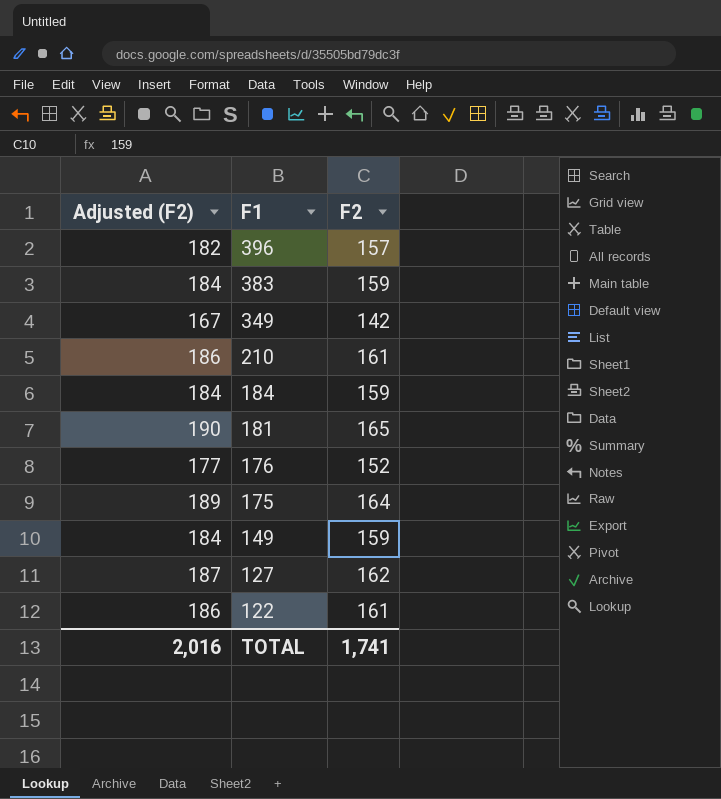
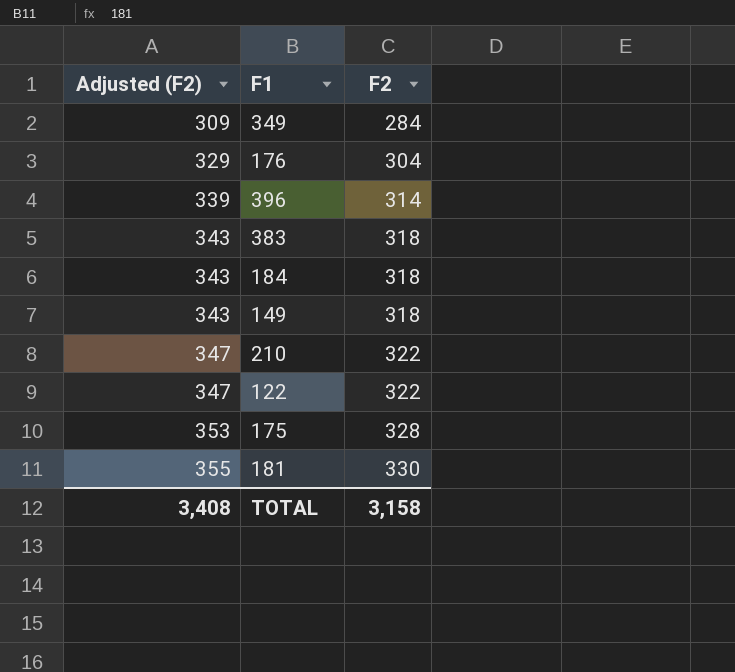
row order: F1 descending -> Adjusted (F2) ascending
row 127: 187 | 162 -> none
349 | Adjusted (F2): 167 -> 309
349 | F2: 142 -> 284
176 | Adjusted (F2): 177 -> 329
176 | F2: 152 -> 304
396 | Adjusted (F2): 182 -> 339
396 | F2: 157 -> 314
383 | Adjusted (F2): 184 -> 343
383 | F2: 159 -> 318
184 | Adjusted (F2): 184 -> 343
184 | F2: 159 -> 318
149 | Adjusted (F2): 184 -> 343
149 | F2: 159 -> 318
210 | Adjusted (F2): 186 -> 347
210 | F2: 161 -> 322
122 | Adjusted (F2): 186 -> 347
122 | F2: 161 -> 322
175 | Adjusted (F2): 189 -> 353
175 | F2: 164 -> 328
181 | Adjusted (F2): 190 -> 355
181 | F2: 165 -> 330
TOTAL | Adjusted (F2): 2,016 -> 3,408
TOTAL | F2: 1,741 -> 3,158

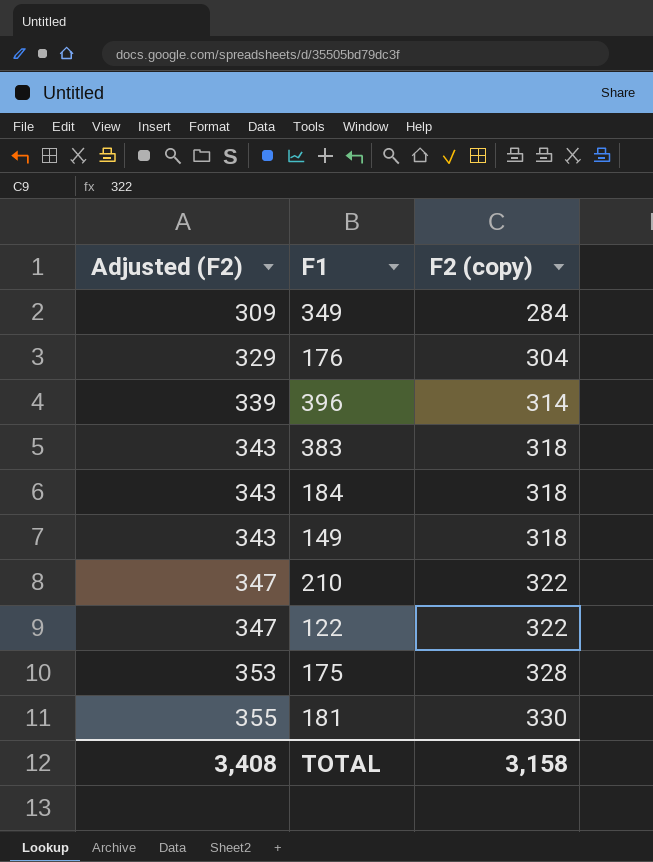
column name: F2 -> F2 (copy)

